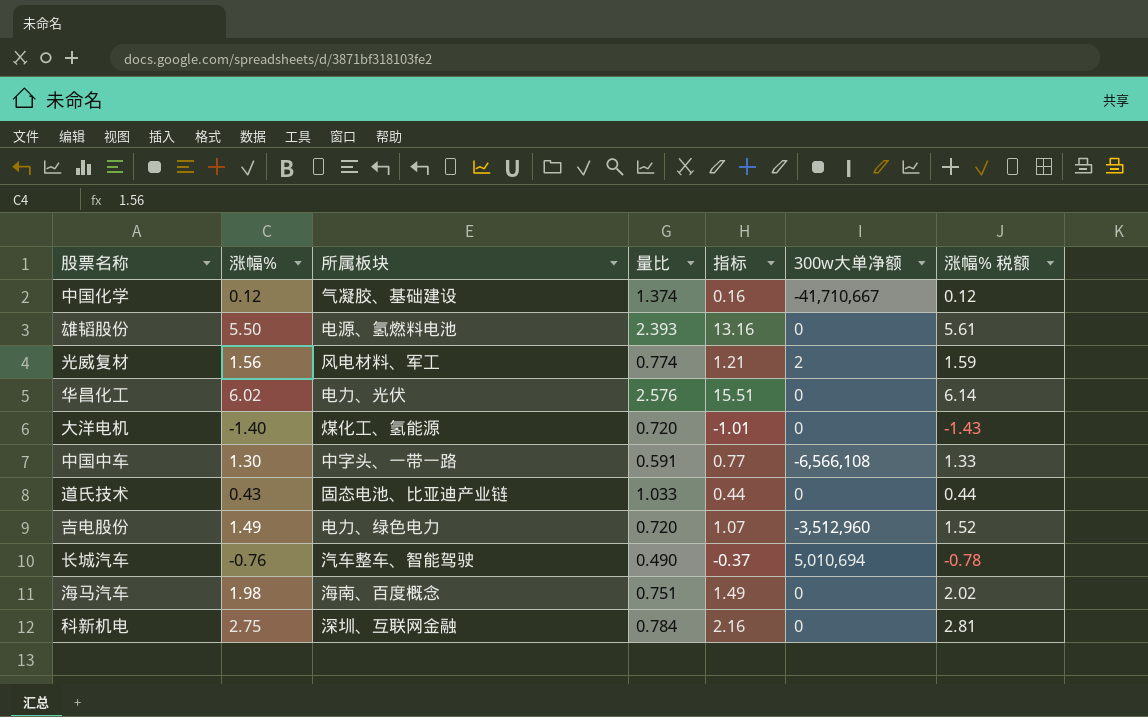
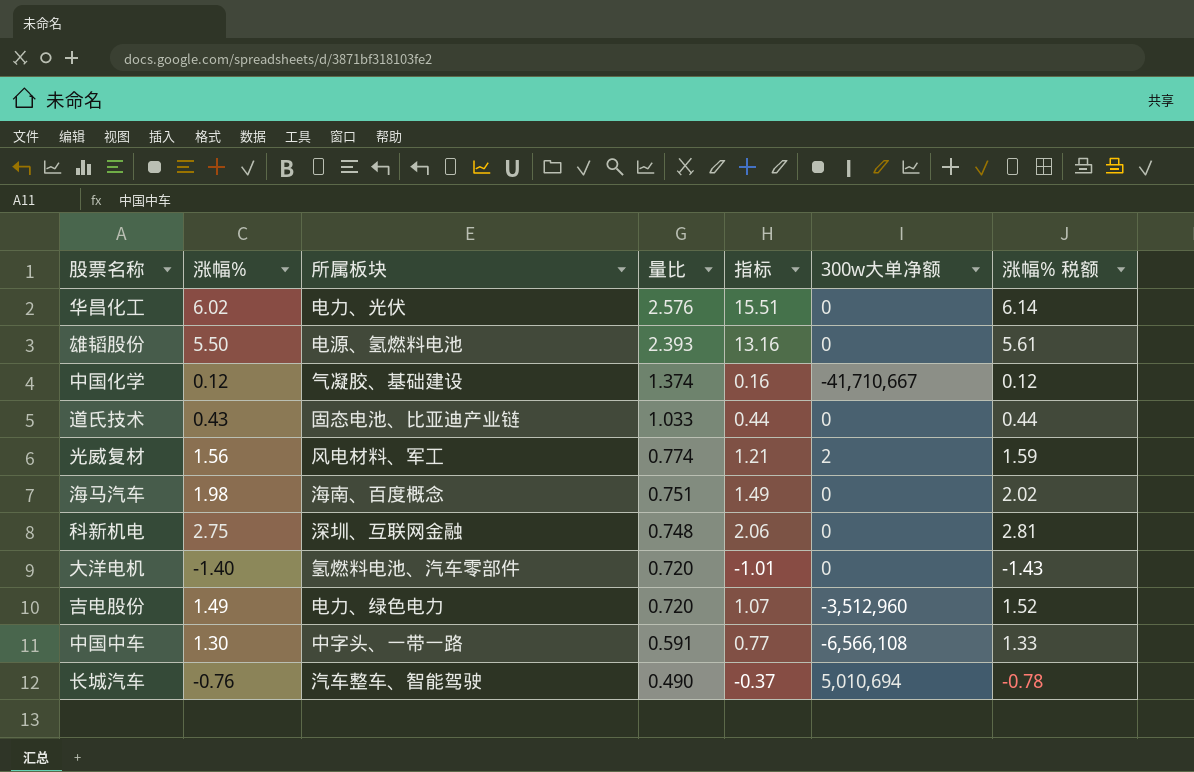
row order: none -> 量比 descending
科新机电 | 量比: 0.784 -> 0.748
科新机电 | 指标: 2.16 -> 2.06
大洋电机 | 所属板块: 煤化工、氢能源 -> 氢燃料电池、汽车零部件

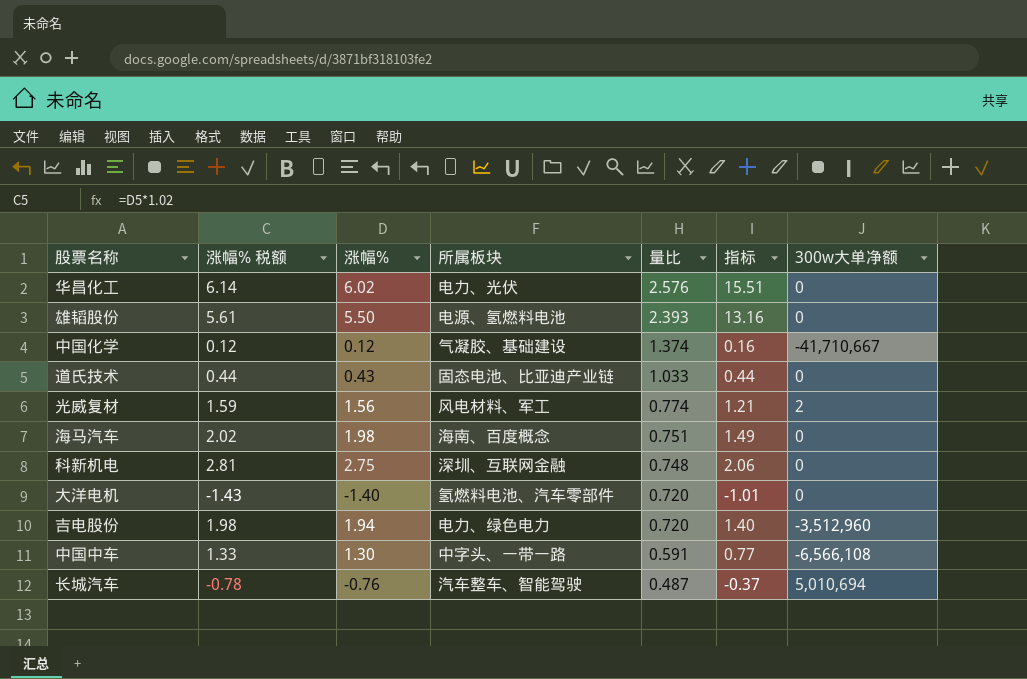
column 涨幅% 税额 | position: 7 -> 2
吉电股份 | 涨幅% 税额: 1.52 -> 1.98
吉电股份 | 涨幅%: 1.49 -> 1.94
吉电股份 | 指标: 1.07 -> 1.40
长城汽车 | 量比: 0.490 -> 0.487

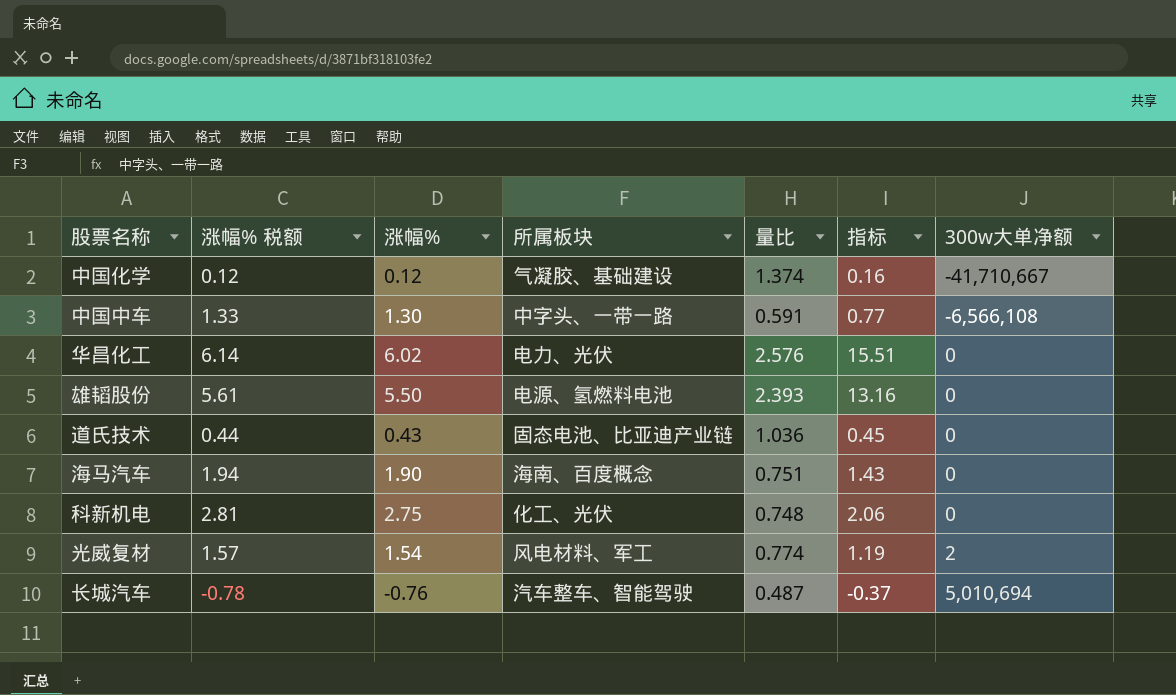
row order: 量比 descending -> 300w大单净额 ascending
row 大洋电机: -1.43 | -1.40 | 氢燃料电池、汽车零部件 | 0.720 | -1.01 | 0 -> none
row 吉电股份: 1.98 | 1.94 | 电力、绿色电力 | 0.720 | 1.40 | -3,512,960 -> none
道氏技术 | 量比: 1.033 -> 1.036
道氏技术 | 指标: 0.44 -> 0.45
海马汽车 | 涨幅% 税额: 2.02 -> 1.94
海马汽车 | 涨幅%: 1.98 -> 1.90
海马汽车 | 指标: 1.49 -> 1.43
科新机电 | 所属板块: 深圳、互联网金融 -> 化工、光伏
光威复材 | 涨幅% 税额: 1.59 -> 1.57
光威复材 | 涨幅%: 1.56 -> 1.54
光威复材 | 指标: 1.21 -> 1.19

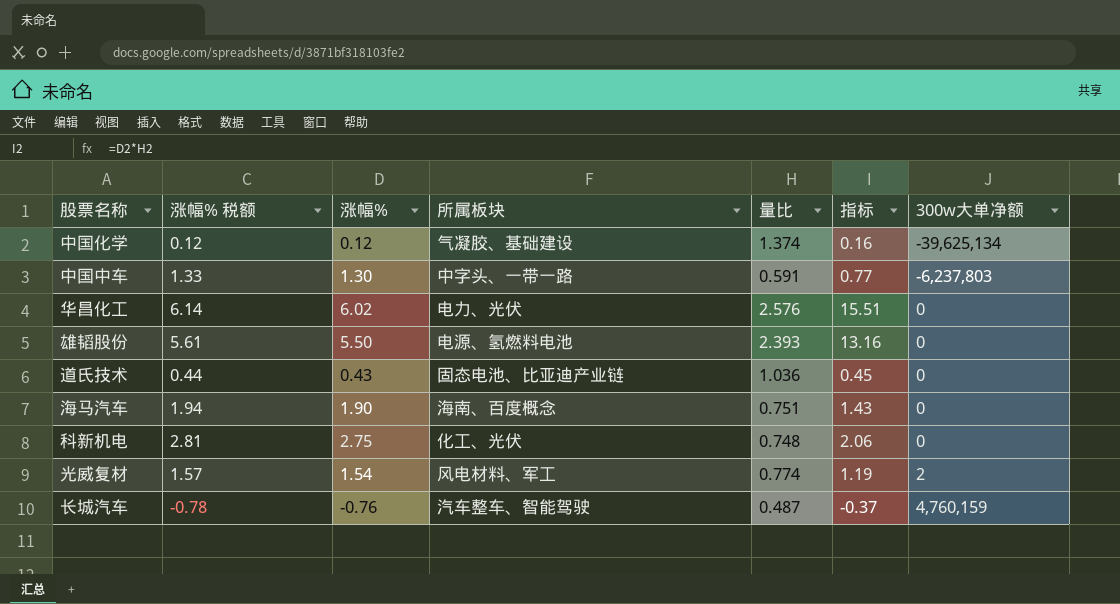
中国化学 | 300w大单净额: -41,710,667 -> -39,625,134
中国中车 | 300w大单净额: -6,566,108 -> -6,237,803
长城汽车 | 300w大单净额: 5,010,694 -> 4,760,159

